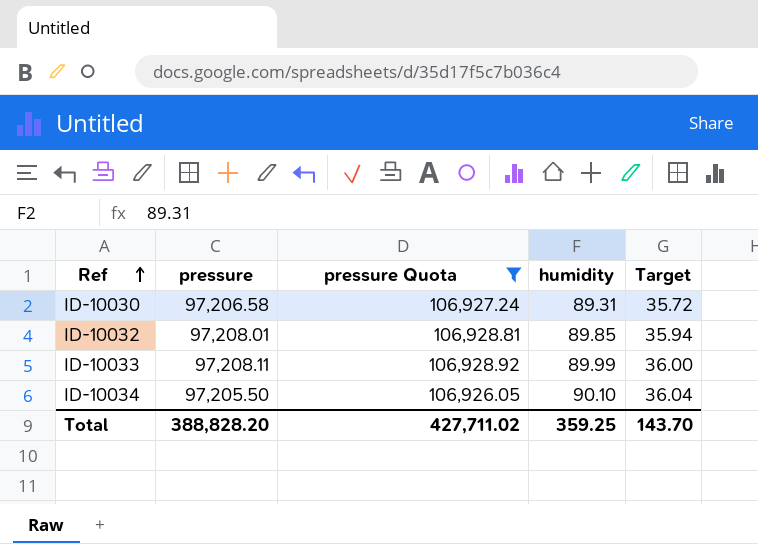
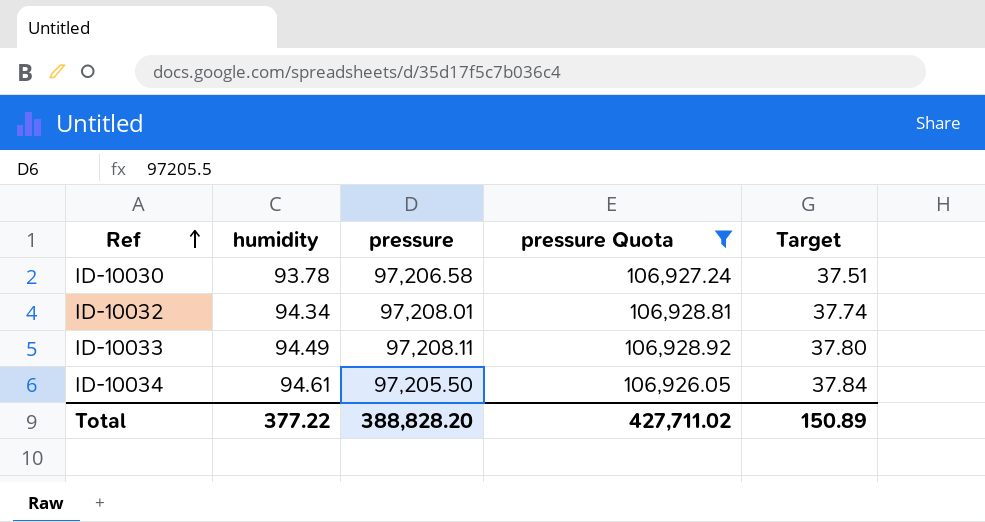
column humidity | position: 4 -> 2
ID-10030 | humidity: 89.31 -> 93.78
ID-10030 | Target: 35.72 -> 37.51
ID-10032 | humidity: 89.85 -> 94.34
ID-10032 | Target: 35.94 -> 37.74
ID-10033 | humidity: 89.99 -> 94.49
ID-10033 | Target: 36.00 -> 37.80
ID-10034 | humidity: 90.10 -> 94.61
ID-10034 | Target: 36.04 -> 37.84
Total | humidity: 359.25 -> 377.22
Total | Target: 143.70 -> 150.89

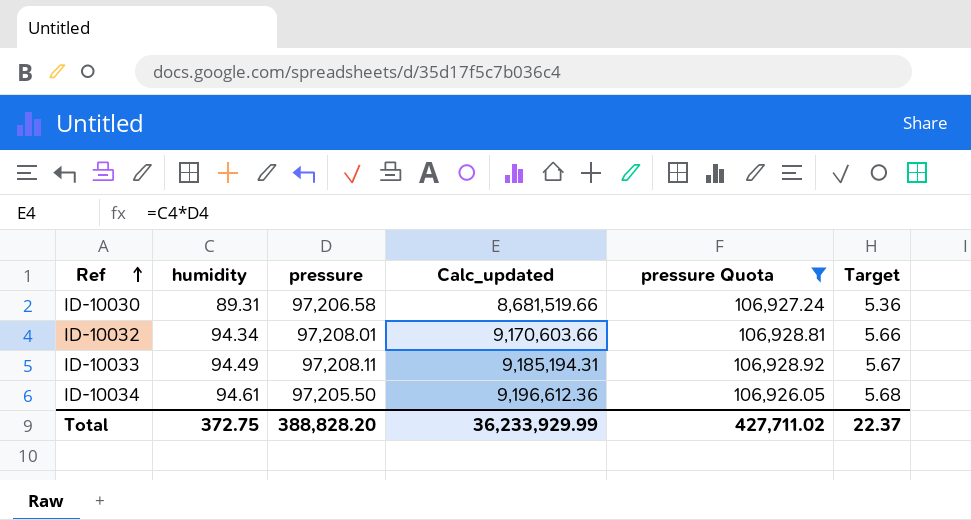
column Calc_updated | formula: none -> [humidity] * [pressure]
column Target | formula: [humidity] * 0.4 -> [humidity] * 0.06
ID-10030 | humidity: 93.78 -> 89.31
Total | humidity: 377.22 -> 372.75
Total | Target: 150.89 -> 22.37

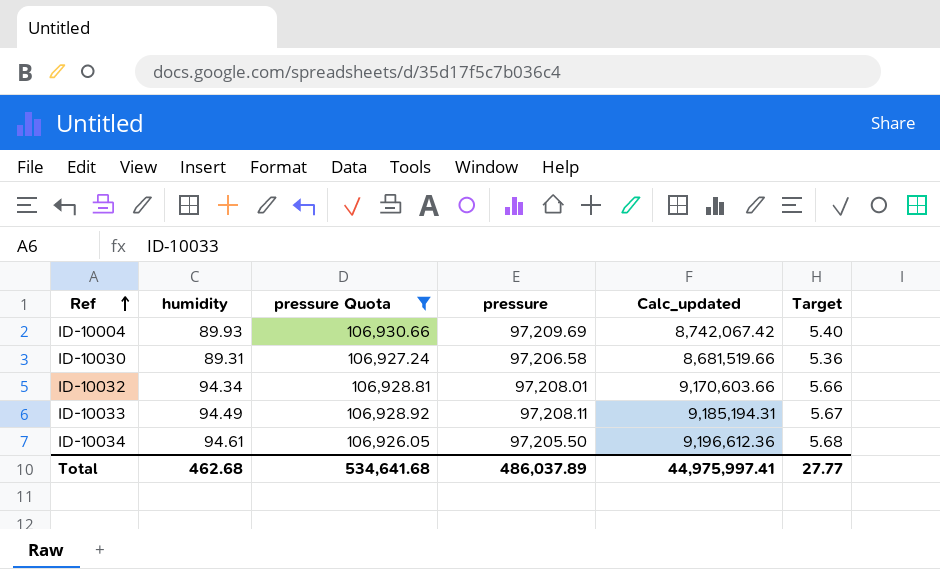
column pressure Quota | position: 5 -> 3
row ID-10004: none -> 89.93 | 106,930.66 | 97,209.69 | 8,742,067.42 | 5.40
Total | humidity: 372.75 -> 462.68
Total | pressure Quota: 427,711.02 -> 534,641.68
Total | pressure: 388,828.20 -> 486,037.89
Total | Calc_updated: 36,233,929.99 -> 44,975,997.41
Total | Target: 22.37 -> 27.77

